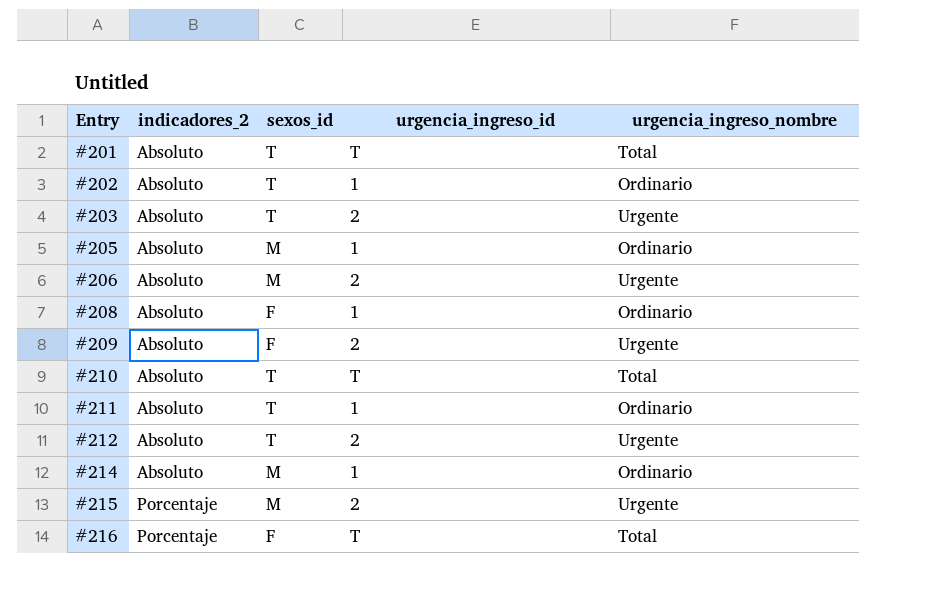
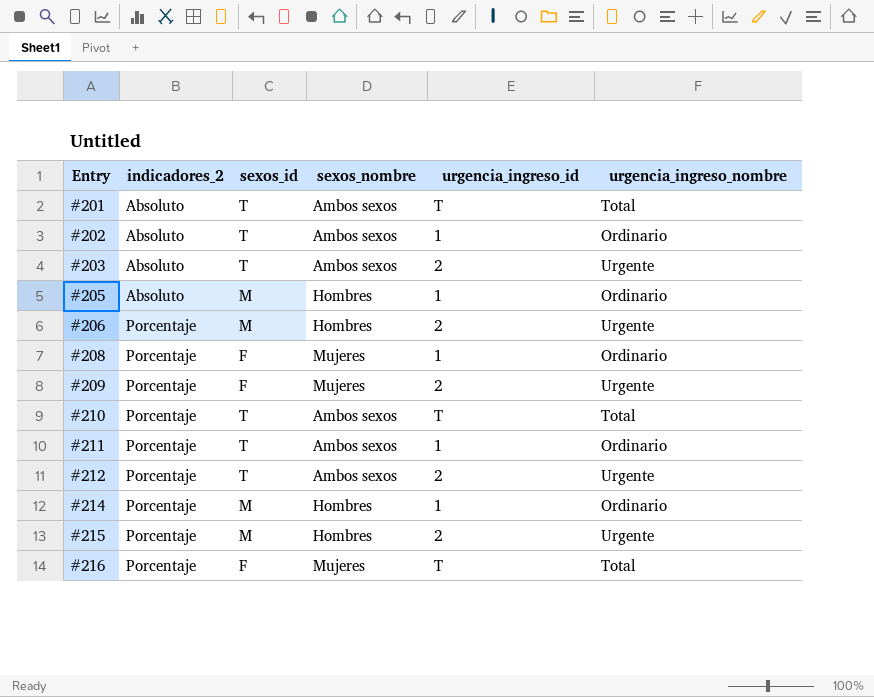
column sexos_nombre | position: none -> 4
#206 | indicadores_2: Absoluto -> Porcentaje
#208 | indicadores_2: Absoluto -> Porcentaje
#209 | indicadores_2: Absoluto -> Porcentaje
#210 | indicadores_2: Absoluto -> Porcentaje
#211 | indicadores_2: Absoluto -> Porcentaje
#212 | indicadores_2: Absoluto -> Porcentaje
#214 | indicadores_2: Absoluto -> Porcentaje

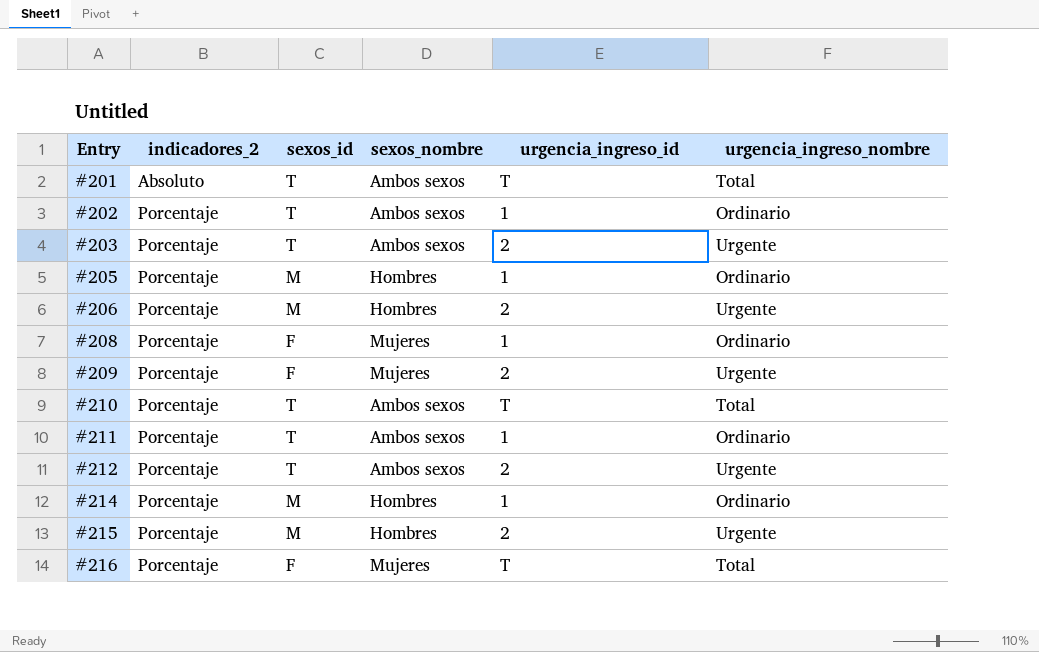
#202 | indicadores_2: Absoluto -> Porcentaje
#203 | indicadores_2: Absoluto -> Porcentaje
#205 | indicadores_2: Absoluto -> Porcentaje

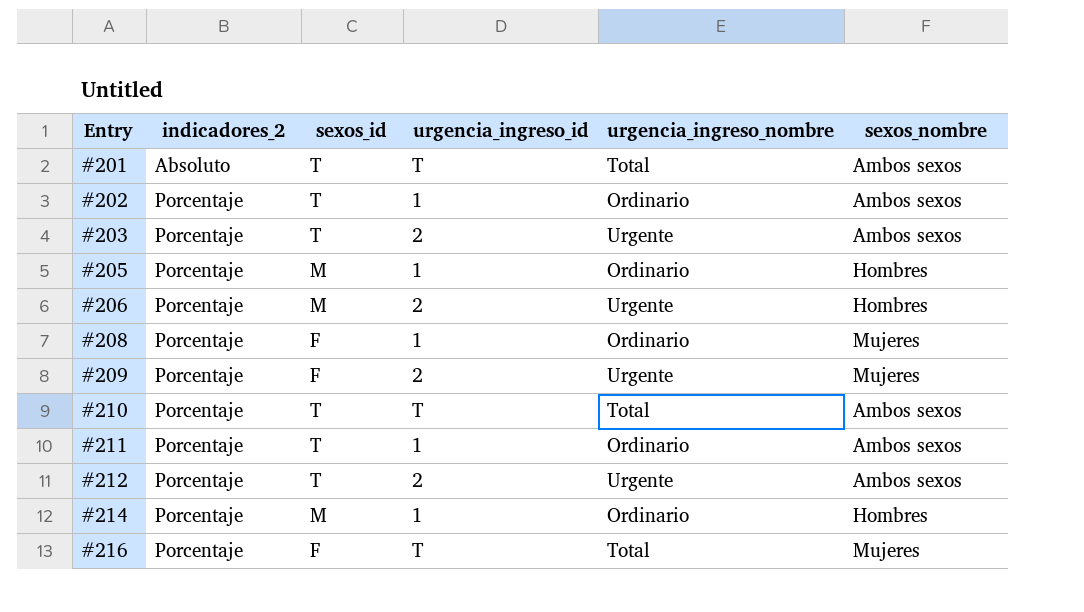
column sexos_nombre | position: 4 -> 6
row #215: Porcentaje | M | Hombres | 2 | Urgente -> none

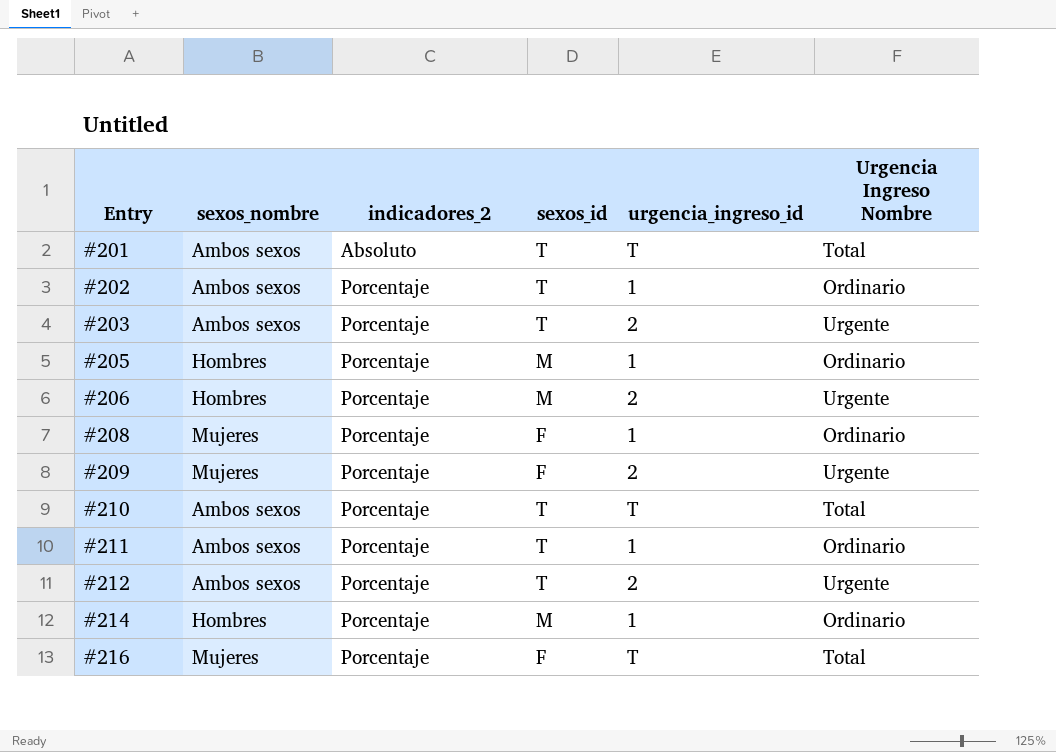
column sexos_nombre | position: 6 -> 2
column name: urgencia_ingreso_nombre -> Urgencia Ingreso Nombre

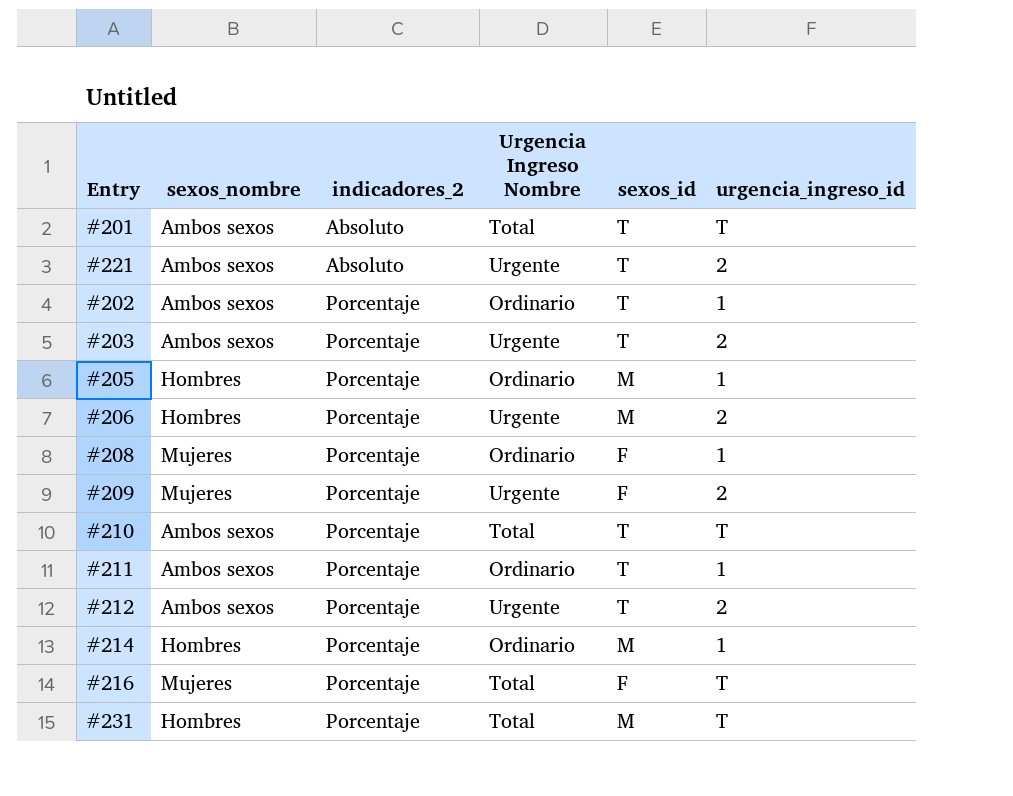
column Urgencia Ingreso Nombre | position: 6 -> 4
row #221: none -> Ambos sexos | Absoluto | Urgente | T | 2
row #231: none -> Hombres | Porcentaje | Total | M | T

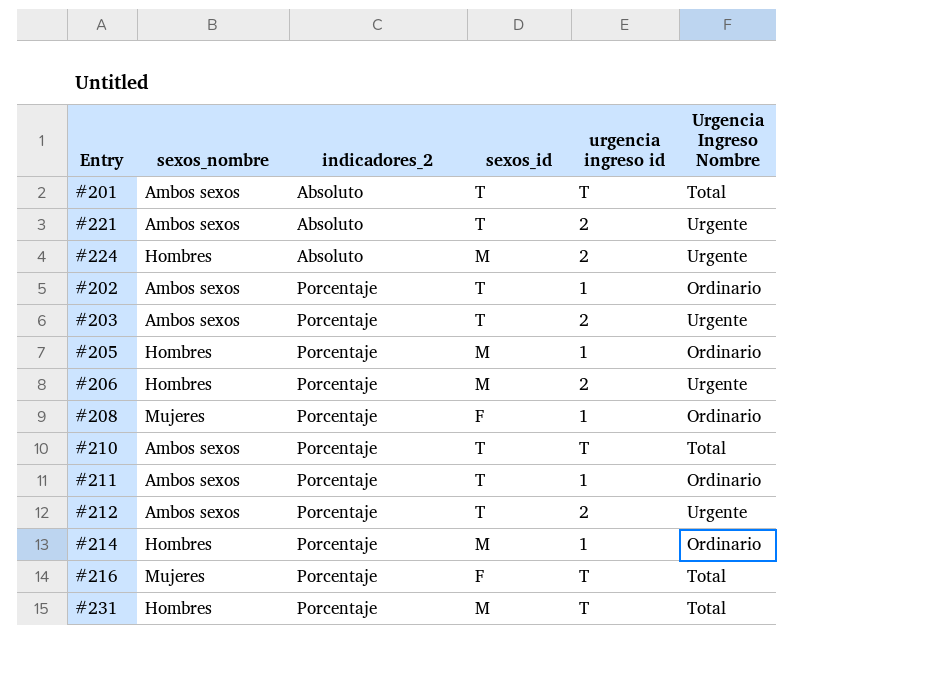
column name: urgencia_ingreso_id -> urgencia ingreso id
column Urgencia Ingreso Nombre | position: 4 -> 6
row #209: Mujeres | Porcentaje | Urgente | F | 2 -> none
row #224: none -> Hombres | Absoluto | M | 2 | Urgente

